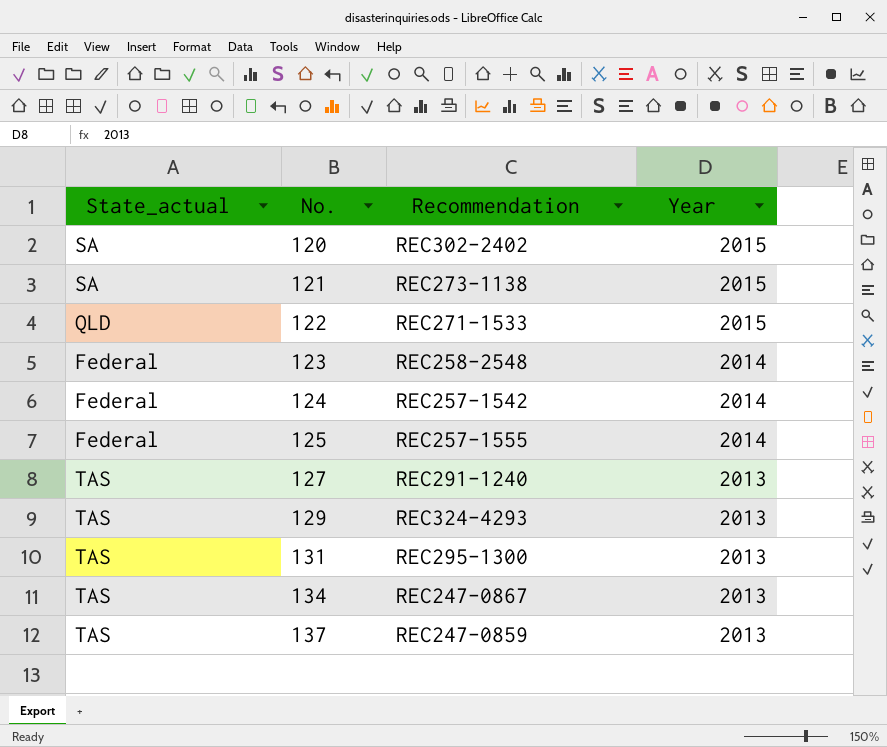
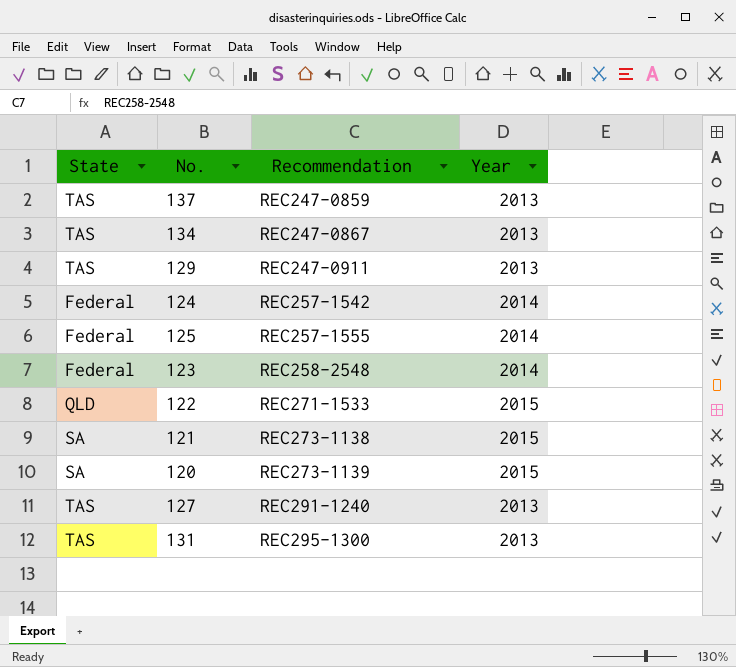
row order: No. ascending -> Recommendation ascending
column name: State_actual -> State
129 | Recommendation: REC324-4293 -> REC247-0911
120 | Recommendation: REC302-2402 -> REC273-1139

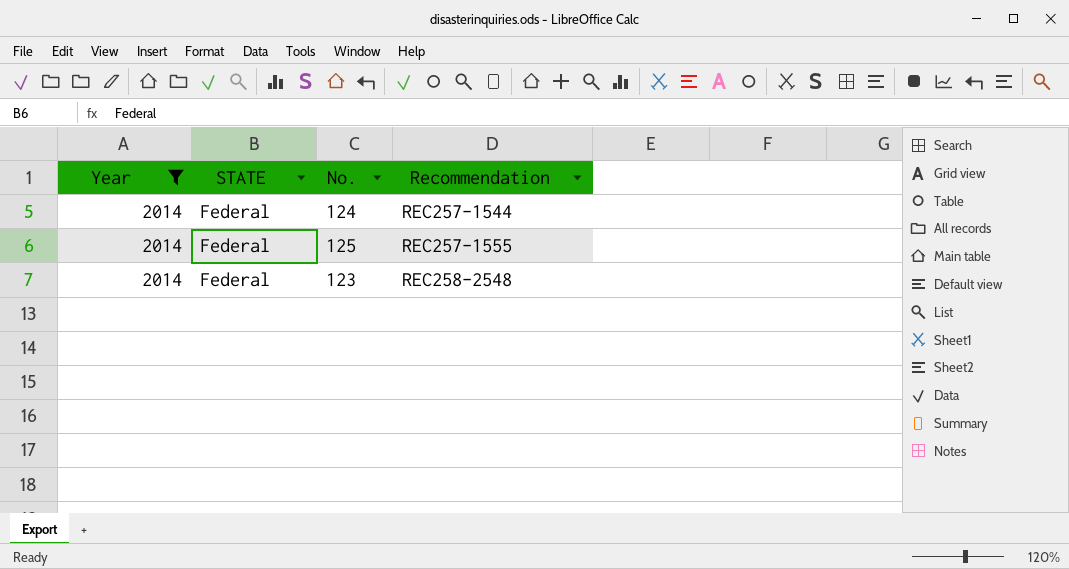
filter: none -> Year = 2014
column Year | position: 4 -> 1
column name: State -> STATE
124 | Recommendation: REC257-1542 -> REC257-1544

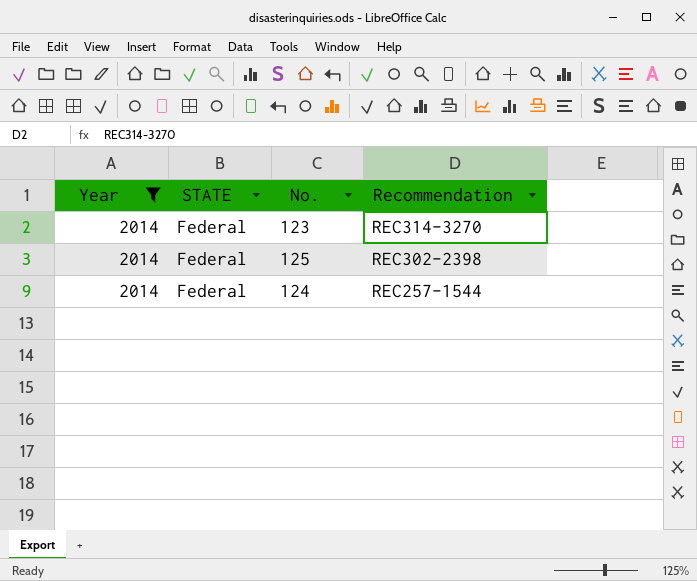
row order: Recommendation ascending -> Recommendation descending
123 | Recommendation: REC258-2548 -> REC314-3270
125 | Recommendation: REC257-1555 -> REC302-2398

